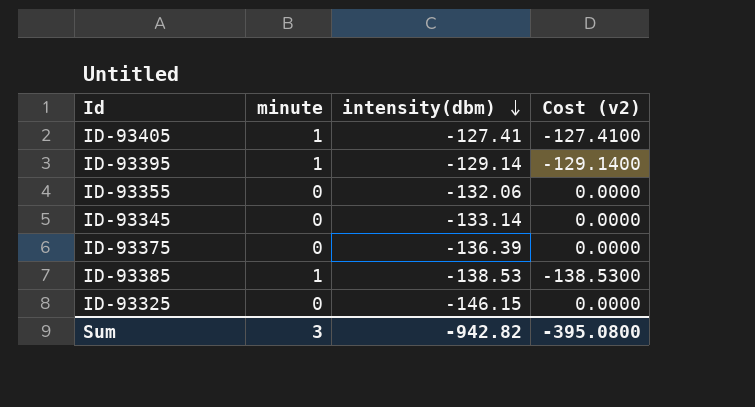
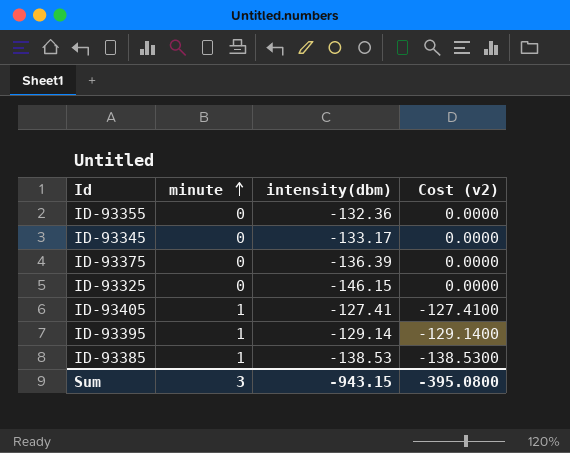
row order: intensity(dbm) descending -> minute ascending
ID-93355 | intensity(dbm): -132.06 -> -132.36
ID-93345 | intensity(dbm): -133.14 -> -133.17
Sum | intensity(dbm): -942.82 -> -943.15

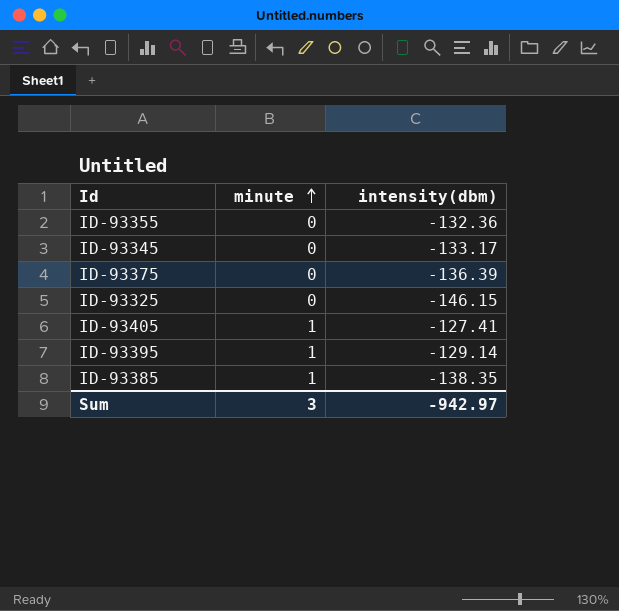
column Cost (v2) | formula: [minute] * [intensity(dbm)] -> none
ID-93385 | intensity(dbm): -138.53 -> -138.35
Sum | intensity(dbm): -943.15 -> -942.97

